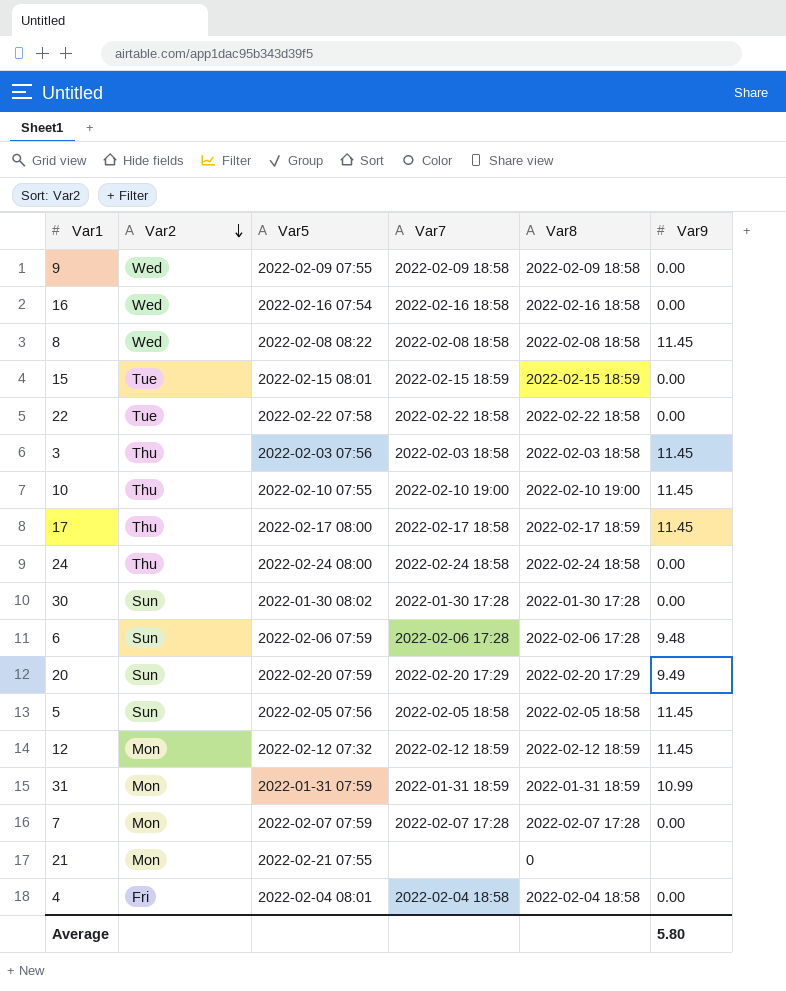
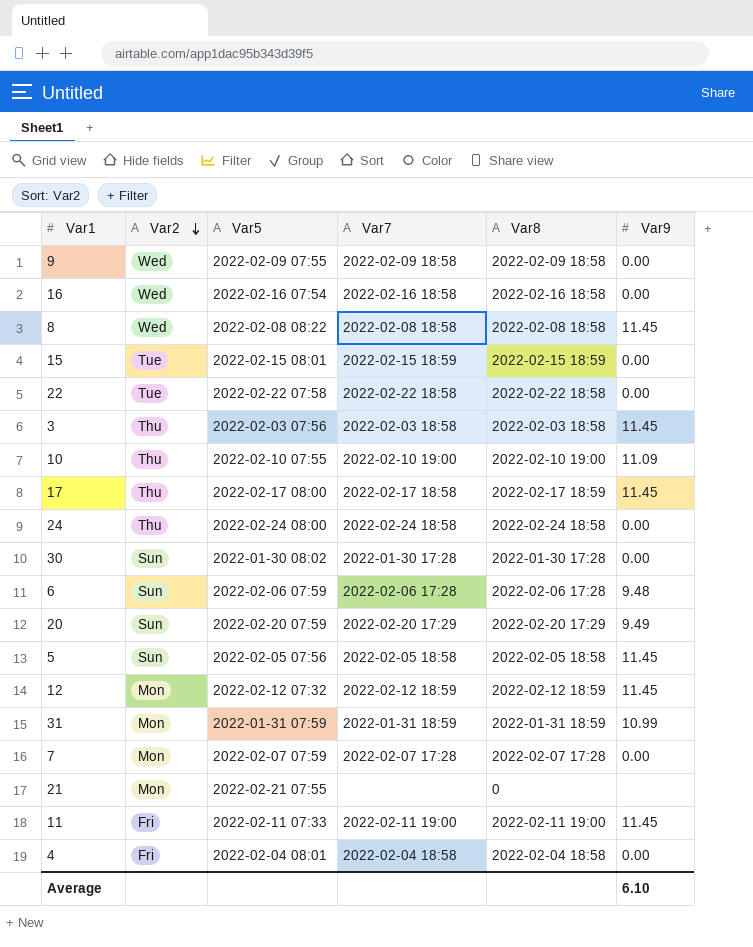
10 | Var9: 11.45 -> 11.09
row 11: none -> Fri | 2022-02-11 07:33 | 2022-02-11 19:00 | 2022-02-11 19:00 | 11.45
Average | Var9: 5.80 -> 6.10

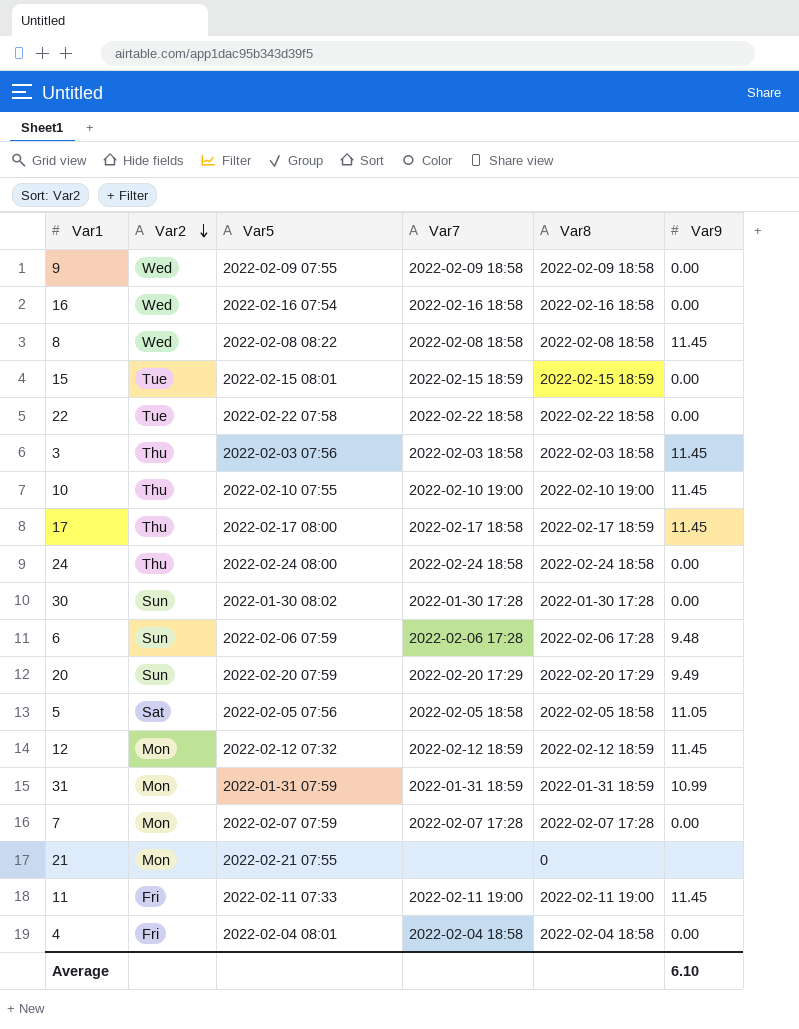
10 | Var9: 11.09 -> 11.45
5 | Var2: Sun -> Sat
5 | Var9: 11.45 -> 11.05

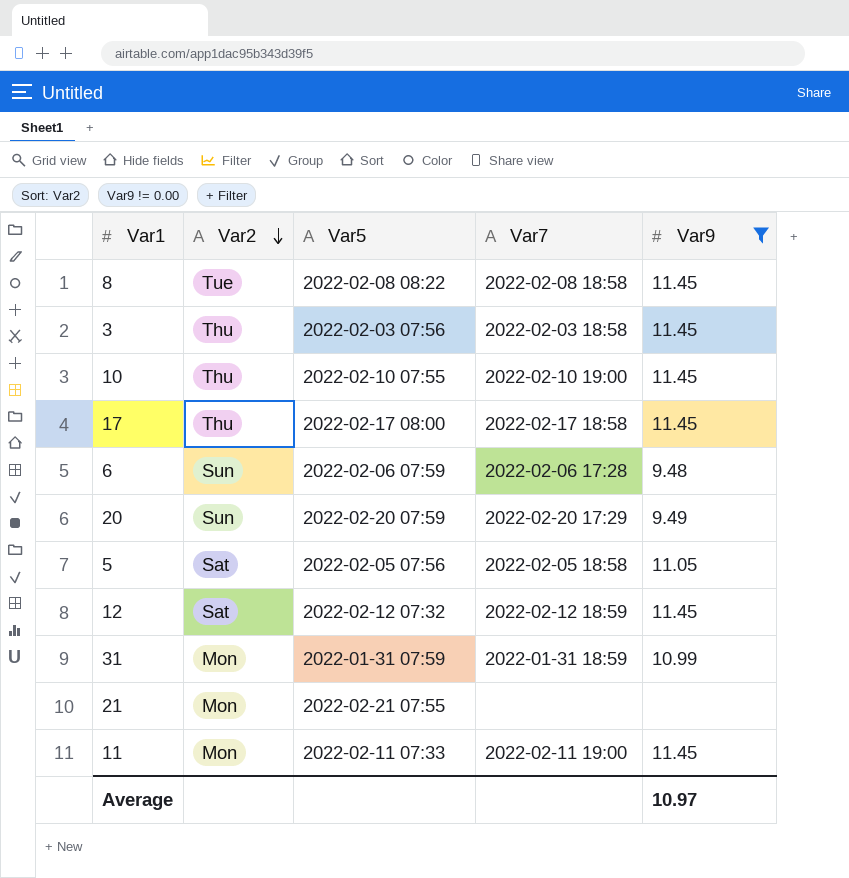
filter: none -> Var9 != 0.00
column Var8 | position: 5 -> none
8 | Var2: Wed -> Tue
12 | Var2: Mon -> Sat
11 | Var2: Fri -> Mon
Average | Var9: 6.10 -> 10.97

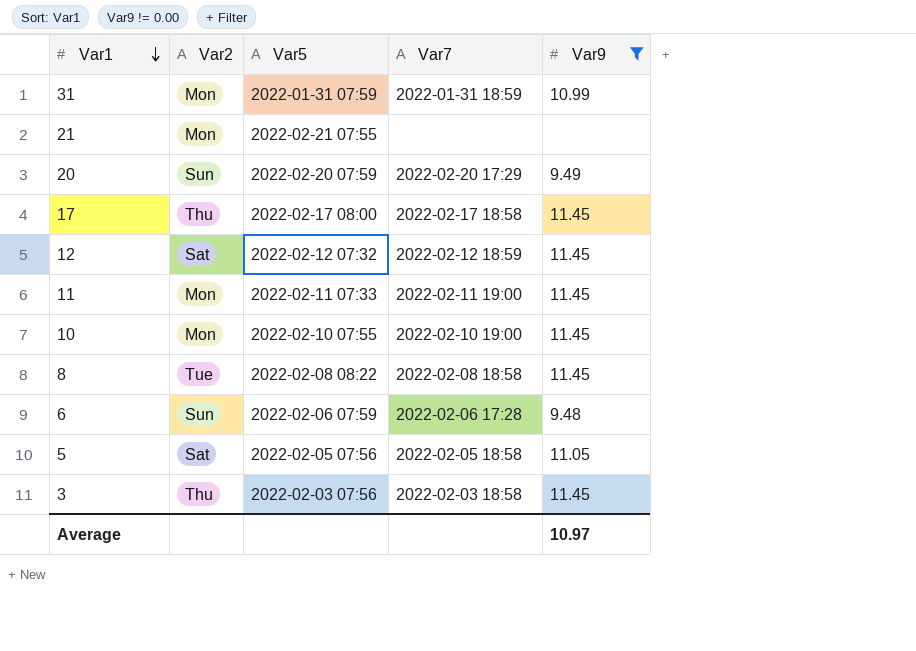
row order: Var2 descending -> Var1 descending
10 | Var2: Thu -> Mon

